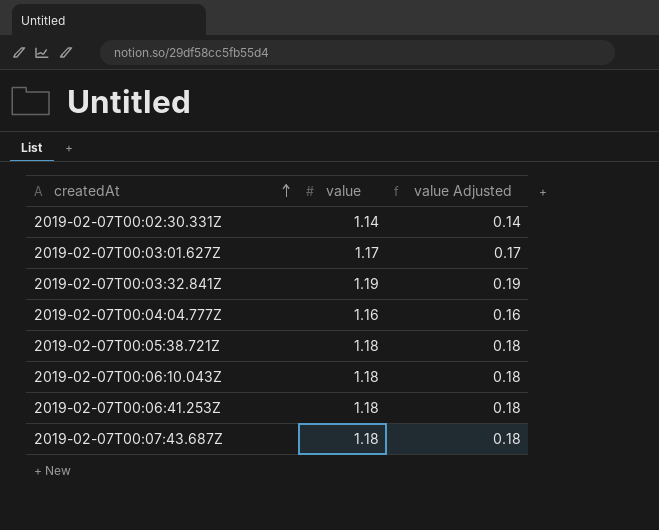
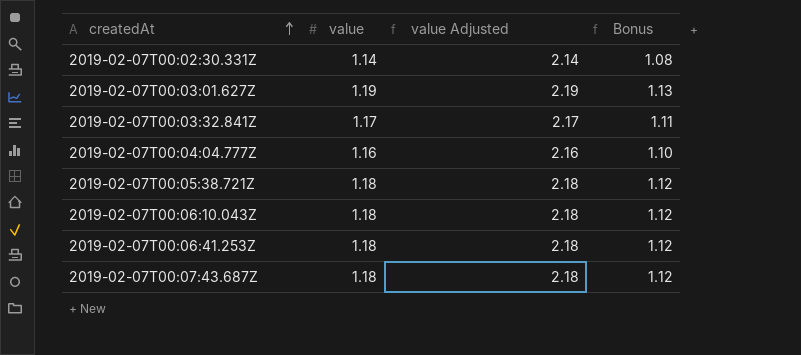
column value Adjusted | formula: [value] - 1 -> [value] + 1
column Bonus | formula: none -> [value] * 0.95
2019-02-07T00:03:01.627Z | value: 1.17 -> 1.19
2019-02-07T00:03:32.841Z | value: 1.19 -> 1.17

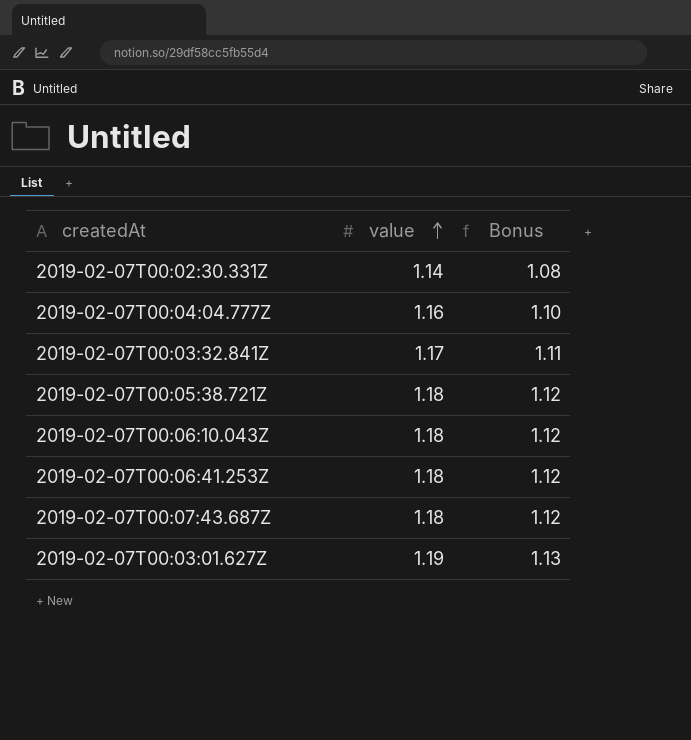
row order: createdAt ascending -> value ascending
column value Adjusted | formula: [value] + 1 -> none

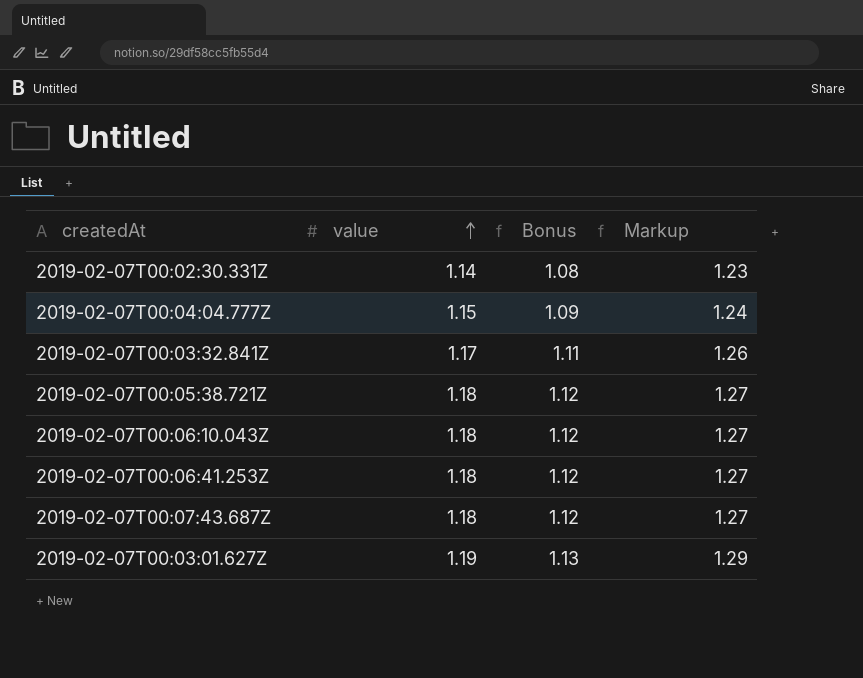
column Markup | formula: none -> [value] * 1.08
2019-02-07T00:04:04.777Z | value: 1.16 -> 1.15
2019-02-07T00:04:04.777Z | Bonus: 1.10 -> 1.09

